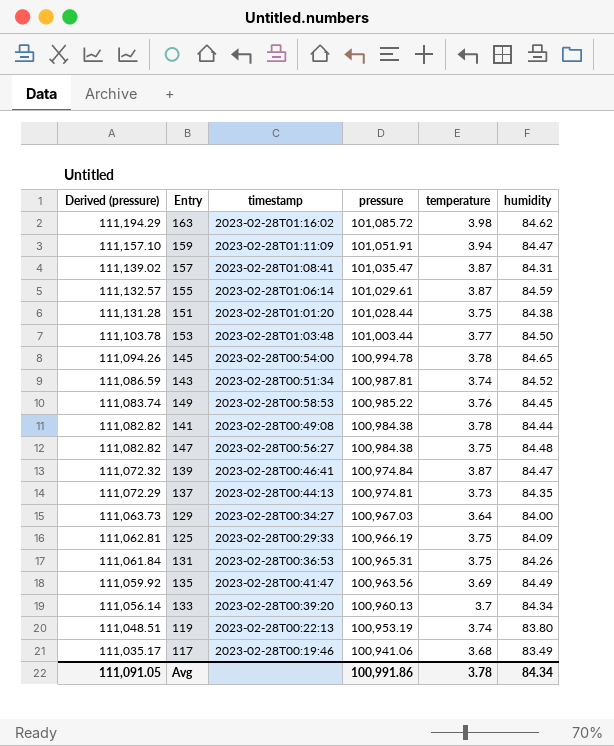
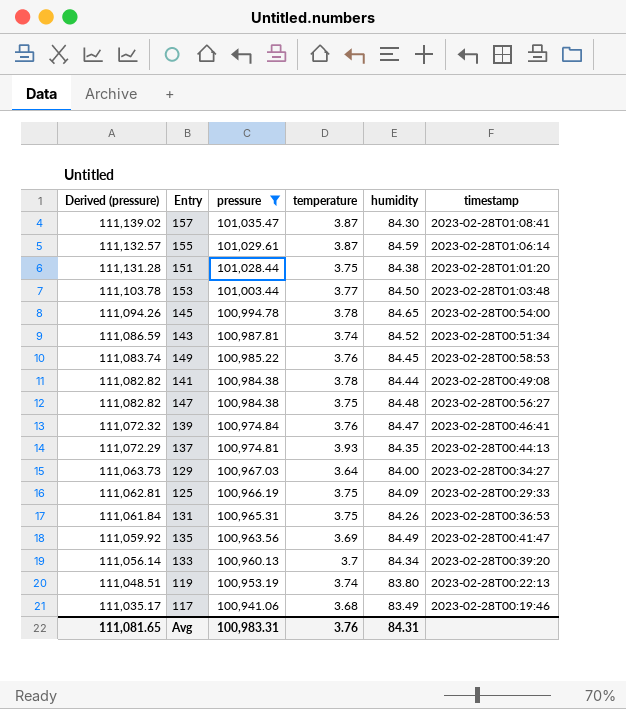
filter: none -> pressure <= 101,035.47
column timestamp | position: 3 -> 6
157 | humidity: 84.31 -> 84.30
139 | temperature: 3.87 -> 3.76
137 | temperature: 3.73 -> 3.93
Avg | Derived (pressure): 111,091.05 -> 111,081.65
Avg | pressure: 100,991.86 -> 100,983.31
Avg | temperature: 3.78 -> 3.76
Avg | humidity: 84.34 -> 84.31

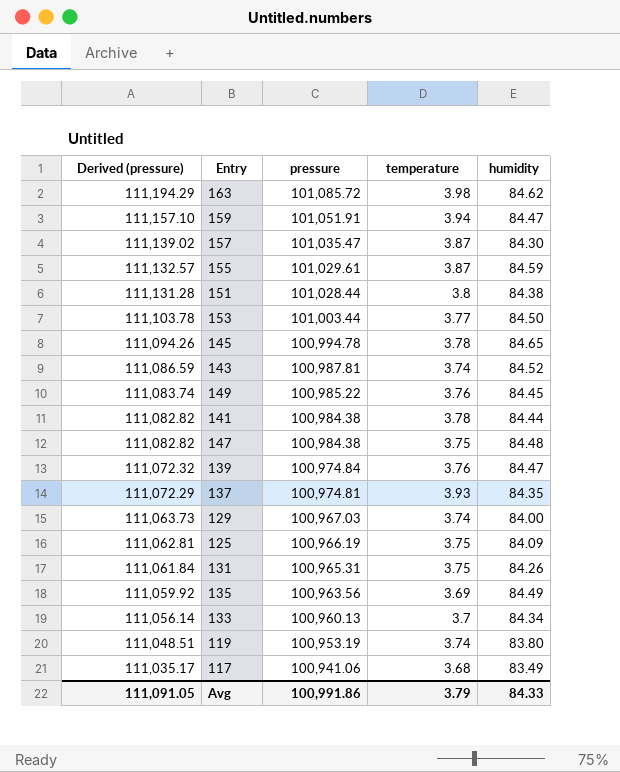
filter: pressure <= 101,035.47 -> none
column timestamp | position: 6 -> none
151 | temperature: 3.75 -> 3.8
129 | temperature: 3.64 -> 3.74
Avg | Derived (pressure): 111,081.65 -> 111,091.05
Avg | pressure: 100,983.31 -> 100,991.86
Avg | temperature: 3.76 -> 3.79
Avg | humidity: 84.31 -> 84.33

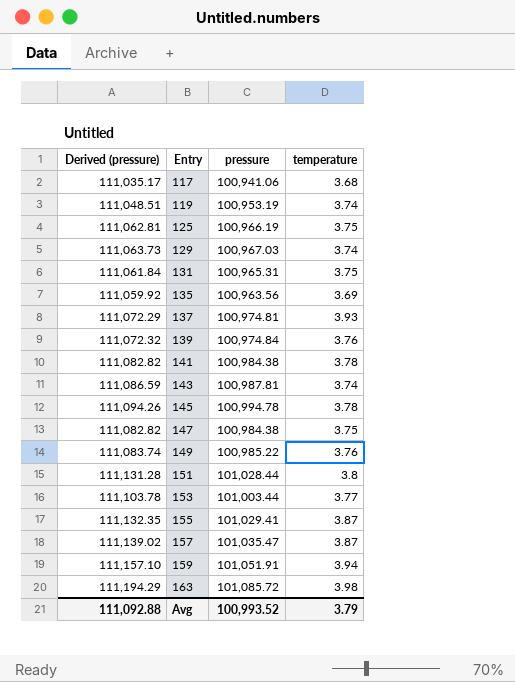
row order: Derived (pressure) descending -> Entry ascending
column humidity | position: 5 -> none
row 133: 111,056.14 | 100,960.13 | 3.7 | 84.34 -> none
155 | Derived (pressure): 111,132.57 -> 111,132.35
155 | pressure: 101,029.61 -> 101,029.41
Avg | Derived (pressure): 111,091.05 -> 111,092.88
Avg | pressure: 100,991.86 -> 100,993.52

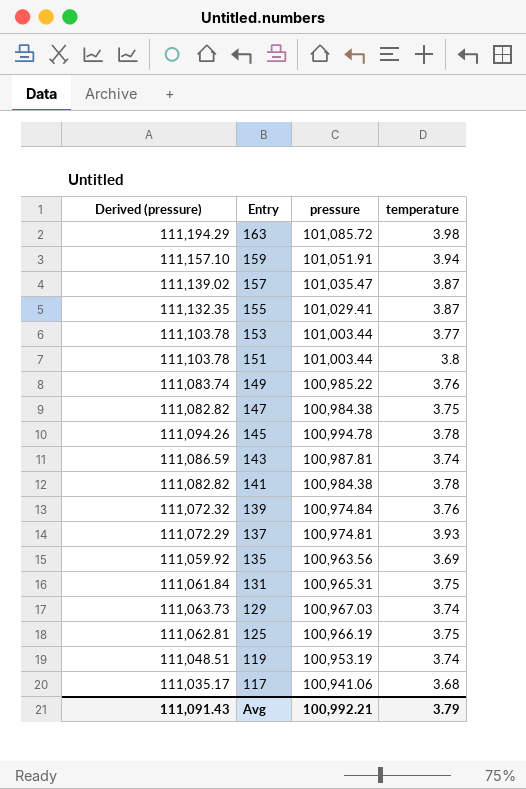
row order: Entry ascending -> Entry descending
151 | Derived (pressure): 111,131.28 -> 111,103.78
151 | pressure: 101,028.44 -> 101,003.44
Avg | Derived (pressure): 111,092.88 -> 111,091.43
Avg | pressure: 100,993.52 -> 100,992.21

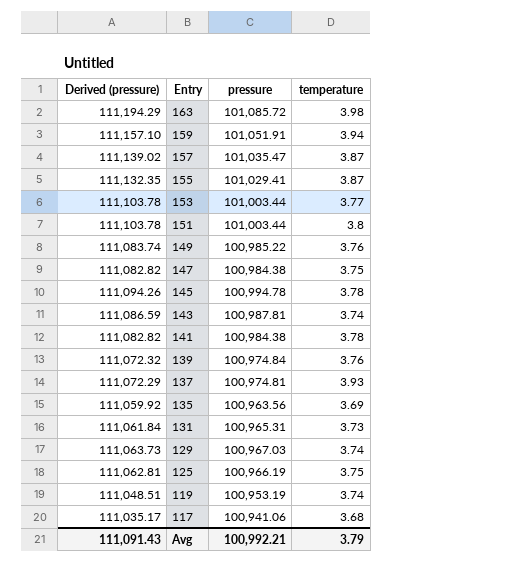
131 | temperature: 3.75 -> 3.73

